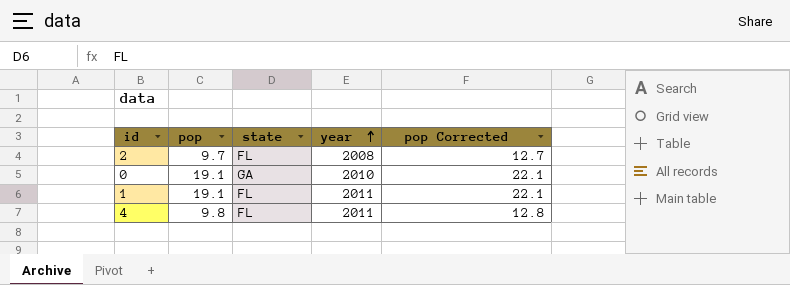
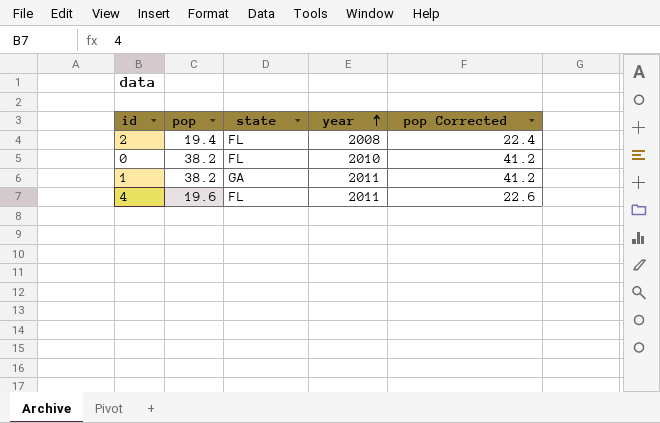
2 | pop: 9.7 -> 19.4
2 | pop Corrected: 12.7 -> 22.4
0 | pop: 19.1 -> 38.2
0 | state: GA -> FL
0 | pop Corrected: 22.1 -> 41.2
1 | pop: 19.1 -> 38.2
1 | state: FL -> GA
1 | pop Corrected: 22.1 -> 41.2
4 | pop: 9.8 -> 19.6
4 | pop Corrected: 12.8 -> 22.6

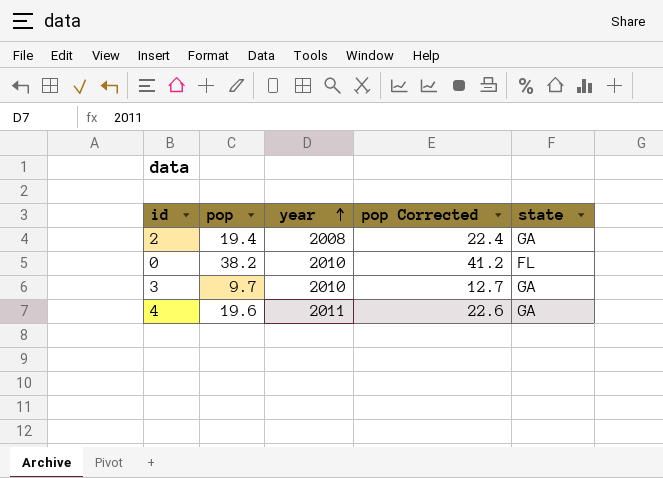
column state | position: 3 -> 5
row 1: 38.2 | GA | 2011 | 41.2 -> none
2 | state: FL -> GA
row 3: none -> 9.7 | 2010 | 12.7 | GA
4 | state: FL -> GA

